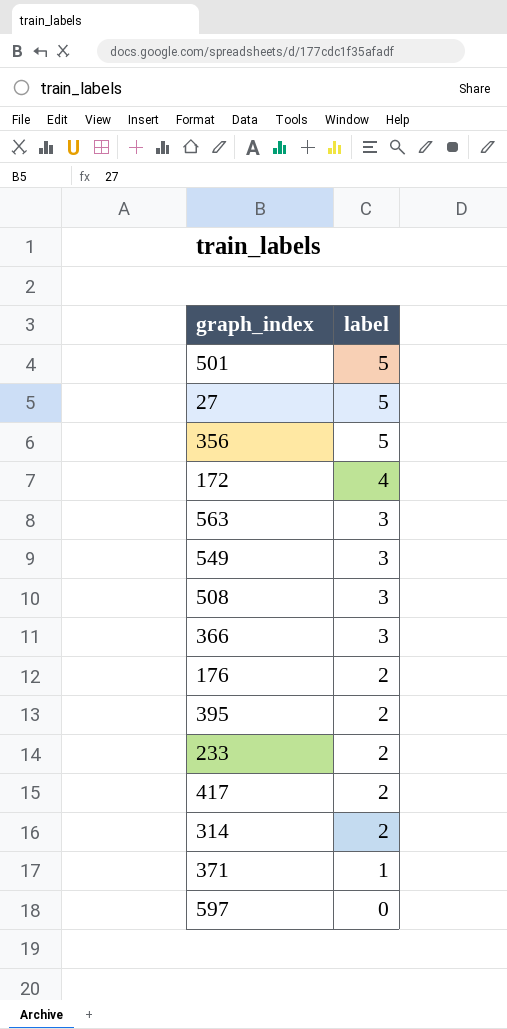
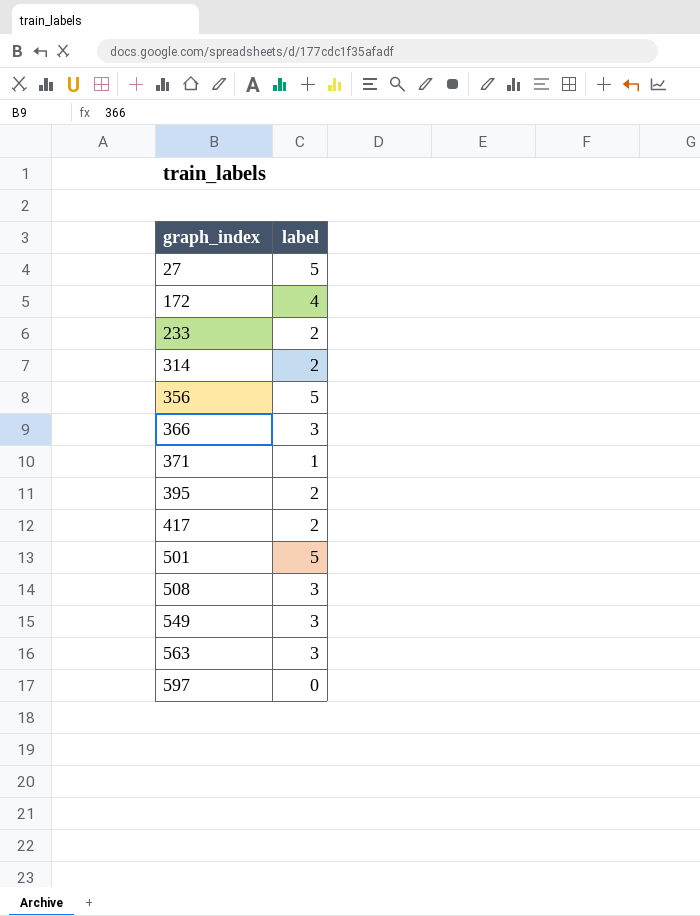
row order: label descending -> graph_index ascending
row 176: 2 -> none

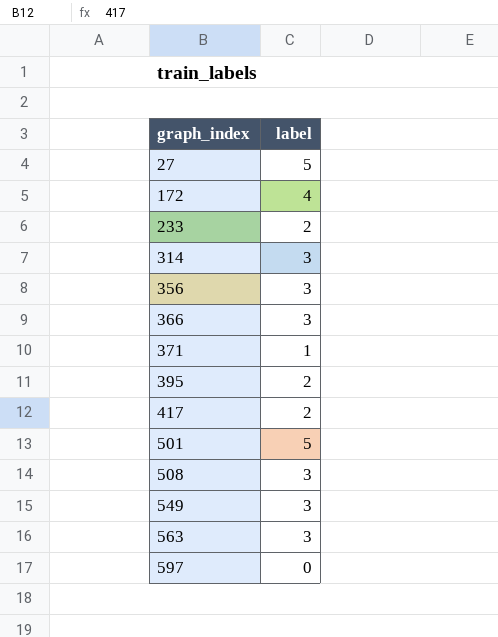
314 | label: 2 -> 3
356 | label: 5 -> 3

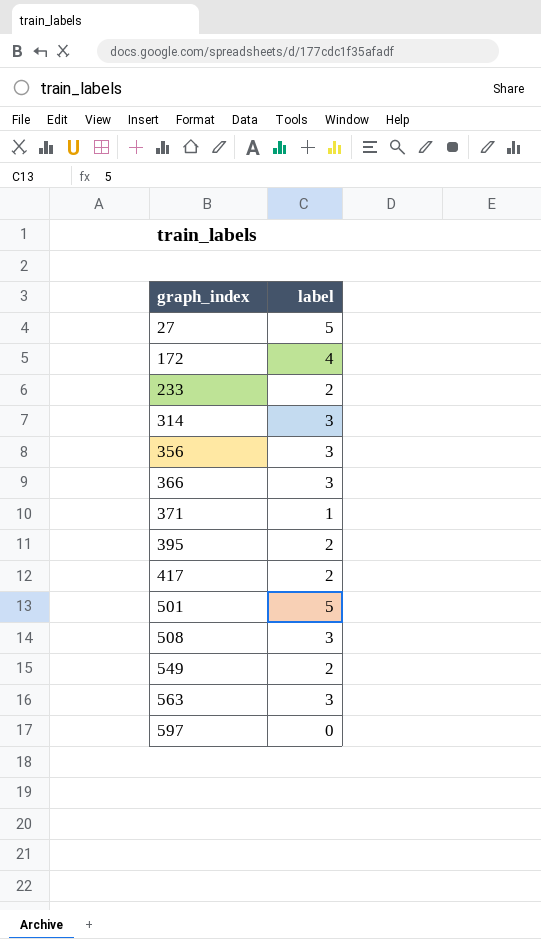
549 | label: 3 -> 2

